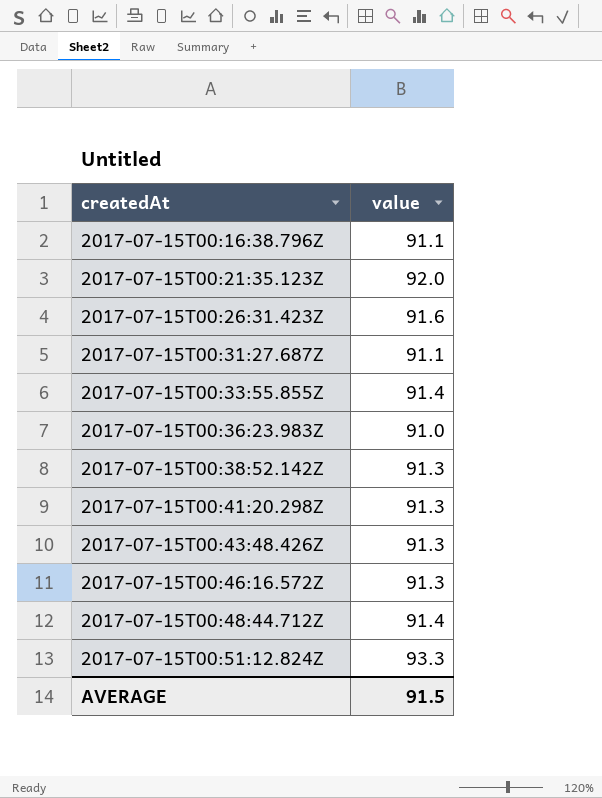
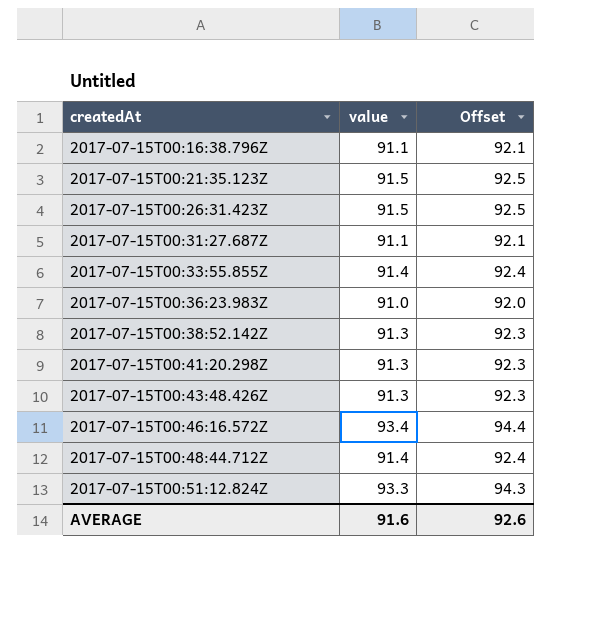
column Offset | formula: none -> [value] + 1
2017-07-15T00:21:35.123Z | value: 92.0 -> 91.5
2017-07-15T00:26:31.423Z | value: 91.6 -> 91.5
2017-07-15T00:46:16.572Z | value: 91.3 -> 93.4
AVERAGE | value: 91.5 -> 91.6

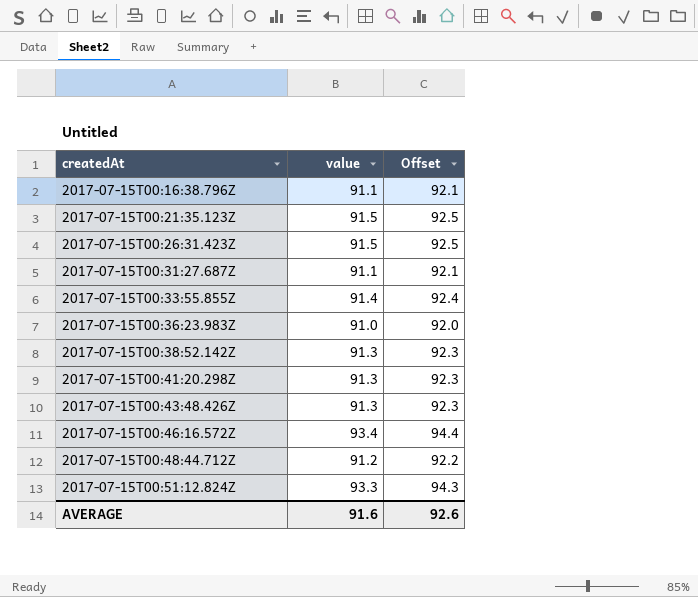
2017-07-15T00:48:44.712Z | value: 91.4 -> 91.2
2017-07-15T00:48:44.712Z | Offset: 92.4 -> 92.2

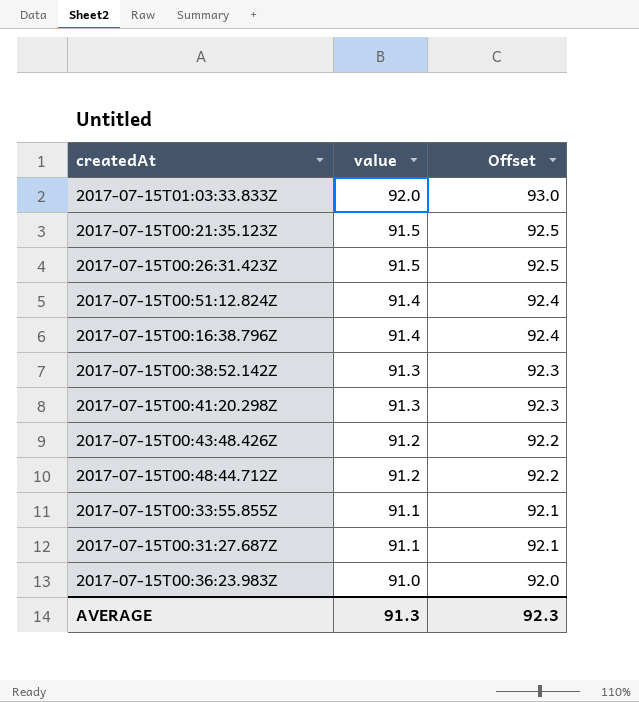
row order: createdAt ascending -> value descending
row 2017-07-15T00:46:16.572Z: 93.4 | 94.4 -> none
row 2017-07-15T01:03:33.833Z: none -> 92.0 | 93.0
2017-07-15T00:51:12.824Z | value: 93.3 -> 91.4
2017-07-15T00:51:12.824Z | Offset: 94.3 -> 92.4
2017-07-15T00:16:38.796Z | value: 91.1 -> 91.4
2017-07-15T00:16:38.796Z | Offset: 92.1 -> 92.4
2017-07-15T00:43:48.426Z | value: 91.3 -> 91.2
2017-07-15T00:43:48.426Z | Offset: 92.3 -> 92.2
2017-07-15T00:33:55.855Z | value: 91.4 -> 91.1
2017-07-15T00:33:55.855Z | Offset: 92.4 -> 92.1
AVERAGE | value: 91.6 -> 91.3
AVERAGE | Offset: 92.6 -> 92.3

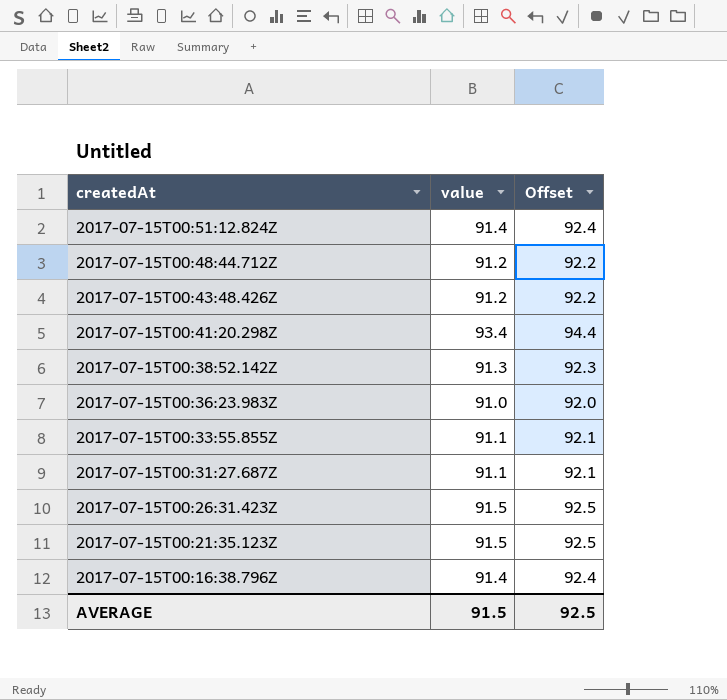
row order: value descending -> createdAt descending
row 2017-07-15T01:03:33.833Z: 92.0 | 93.0 -> none
2017-07-15T00:41:20.298Z | value: 91.3 -> 93.4
2017-07-15T00:41:20.298Z | Offset: 92.3 -> 94.4
AVERAGE | value: 91.3 -> 91.5
AVERAGE | Offset: 92.3 -> 92.5

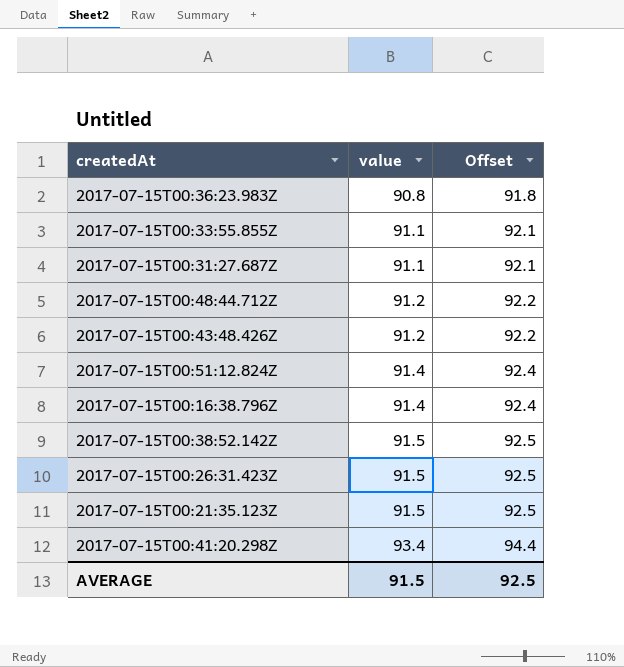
row order: createdAt descending -> value ascending
2017-07-15T00:36:23.983Z | value: 91.0 -> 90.8
2017-07-15T00:36:23.983Z | Offset: 92.0 -> 91.8
2017-07-15T00:38:52.142Z | value: 91.3 -> 91.5
2017-07-15T00:38:52.142Z | Offset: 92.3 -> 92.5

